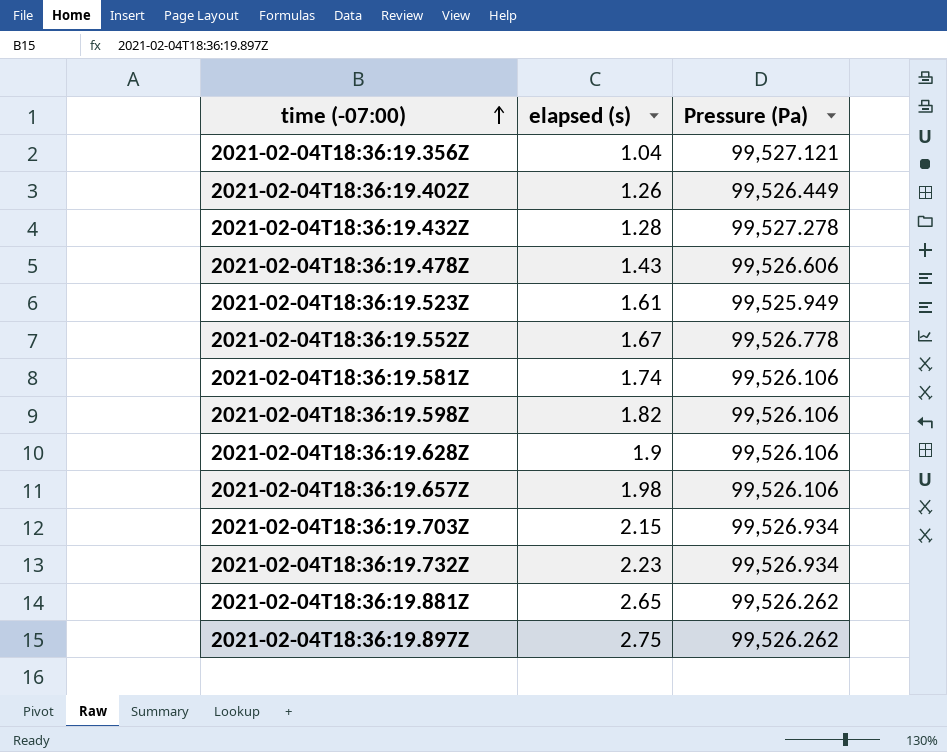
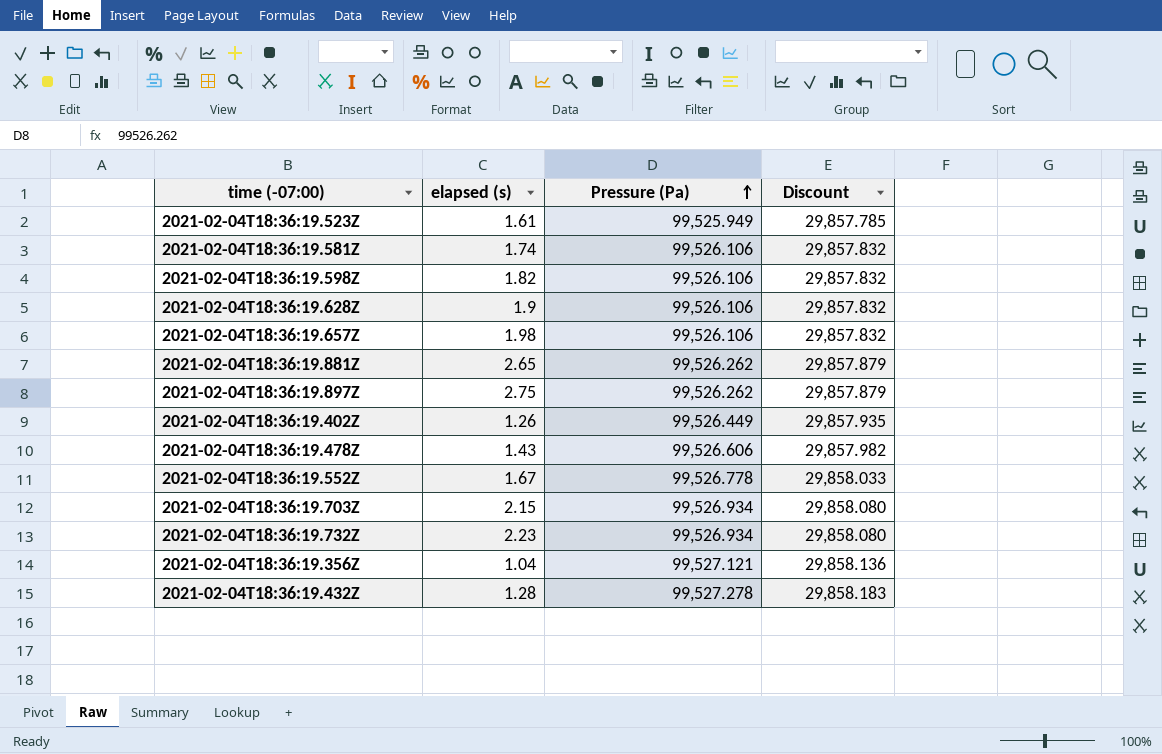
row order: time (-07:00) ascending -> Pressure (Pa) ascending
column Discount | formula: none -> [Pressure (Pa)] * 0.3

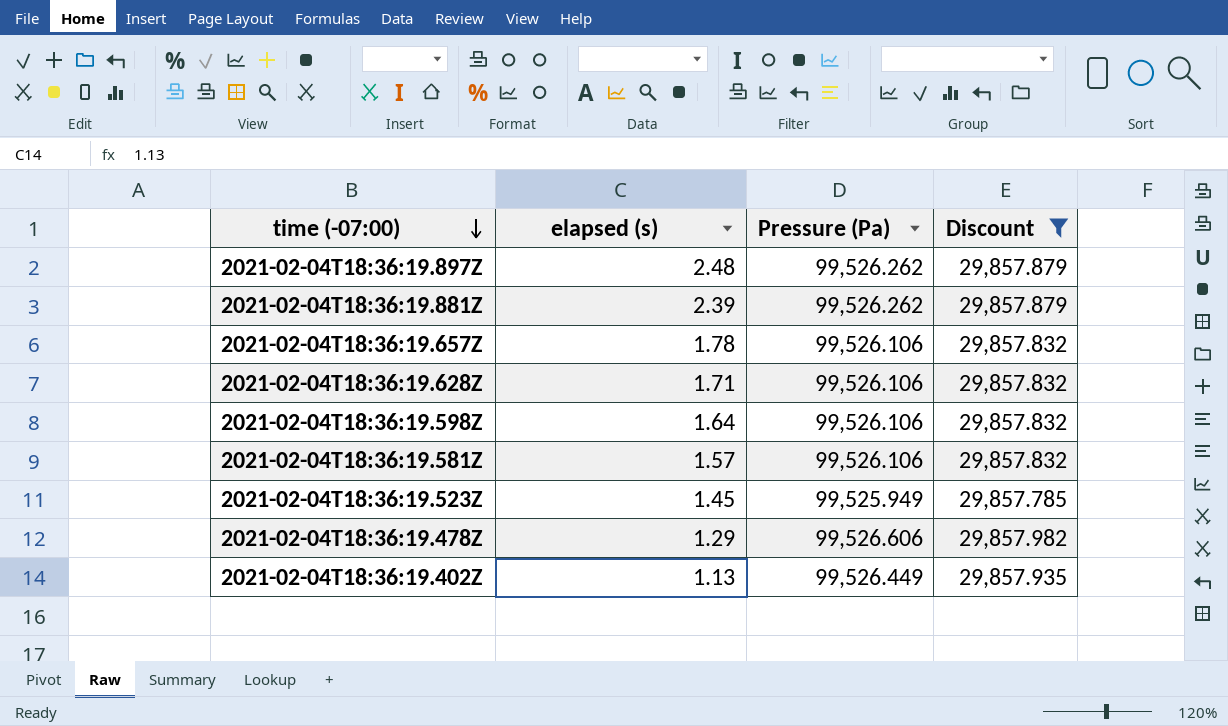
filter: none -> Discount <= 29,857.982
row order: Pressure (Pa) ascending -> time (-07:00) descending
2021-02-04T18:36:19.897Z | elapsed (s): 2.75 -> 2.48
2021-02-04T18:36:19.881Z | elapsed (s): 2.65 -> 2.39
2021-02-04T18:36:19.657Z | elapsed (s): 1.98 -> 1.78
2021-02-04T18:36:19.628Z | elapsed (s): 1.9 -> 1.71
2021-02-04T18:36:19.598Z | elapsed (s): 1.82 -> 1.64
2021-02-04T18:36:19.581Z | elapsed (s): 1.74 -> 1.57
2021-02-04T18:36:19.523Z | elapsed (s): 1.61 -> 1.45
2021-02-04T18:36:19.478Z | elapsed (s): 1.43 -> 1.29
2021-02-04T18:36:19.402Z | elapsed (s): 1.26 -> 1.13

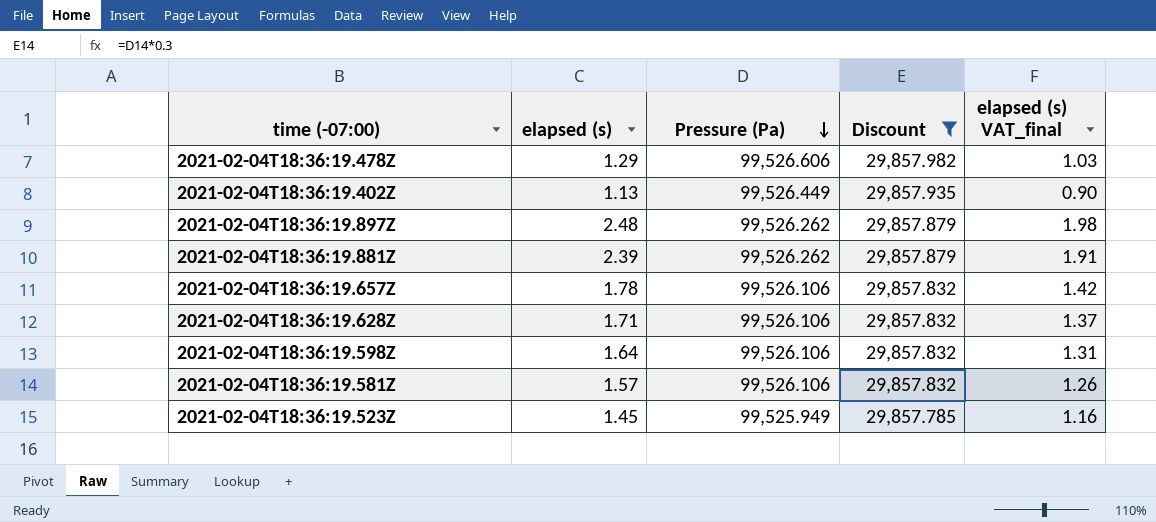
row order: time (-07:00) descending -> Pressure (Pa) descending
column elapsed (s) VAT_final | formula: none -> [elapsed (s)] * 0.8

